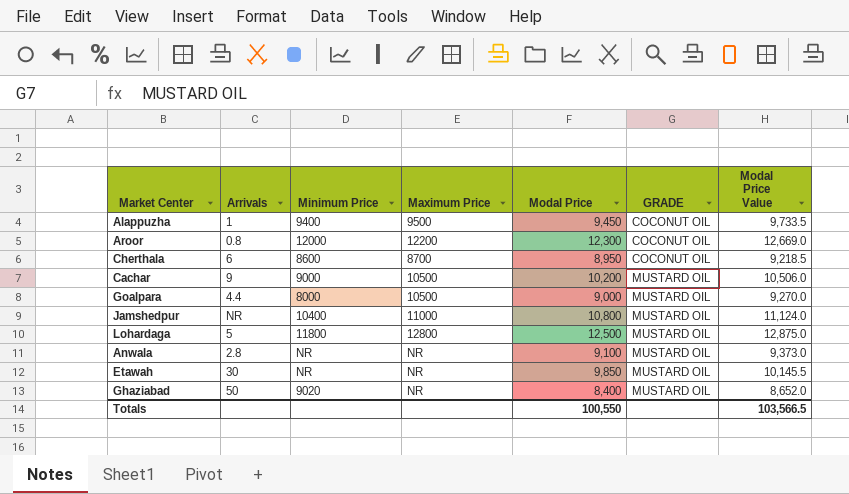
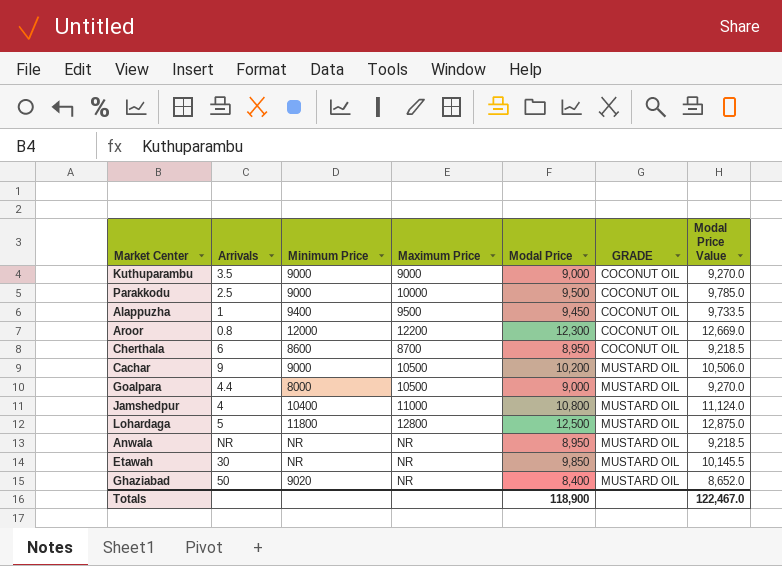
row Kuthuparambu: none -> 3.5 | 9000 | 9000 | 9,000 | COCONUT OIL | 9,270.0
row Parakkodu: none -> 2.5 | 9000 | 10000 | 9,500 | COCONUT OIL | 9,785.0
Jamshedpur | Arrivals: NR -> 4
Anwala | Arrivals: 2.8 -> NR
Anwala | Modal Price: 9,100 -> 8,950
Anwala | Modal Price Value: 9,373.0 -> 9,218.5
Totals | Modal Price: 100,550 -> 118,900
Totals | Modal Price Value: 103,566.5 -> 122,467.0

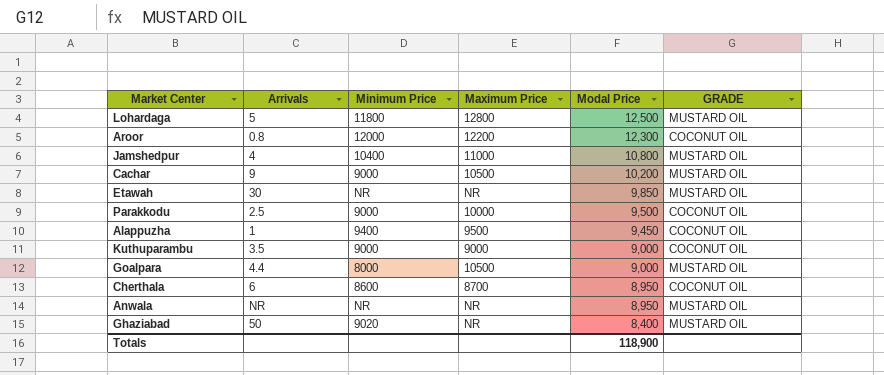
row order: GRADE ascending -> Modal Price descending
column Modal Price Value | formula: [Modal Price] * 1.03 -> none

